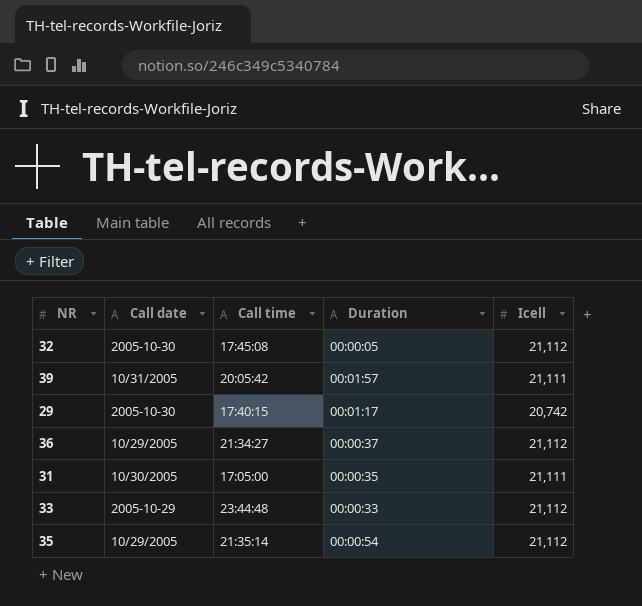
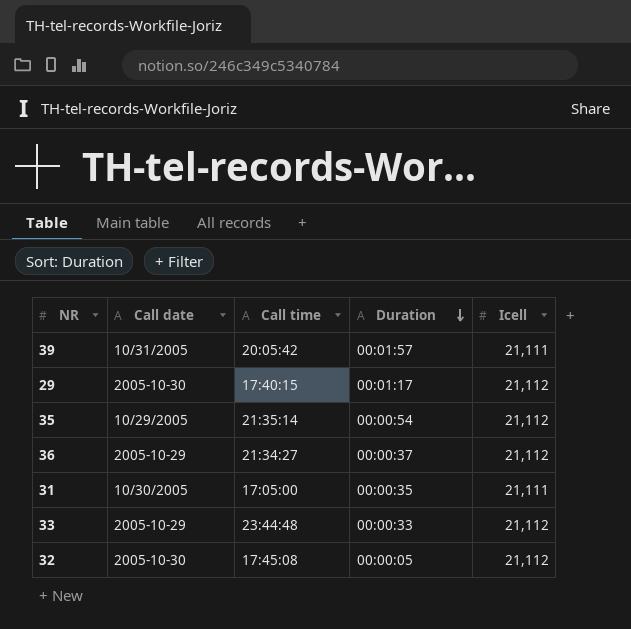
row order: none -> Duration descending
29 | Icell: 20,742 -> 21,112
36 | Call date: 10/29/2005 -> 2005-10-29

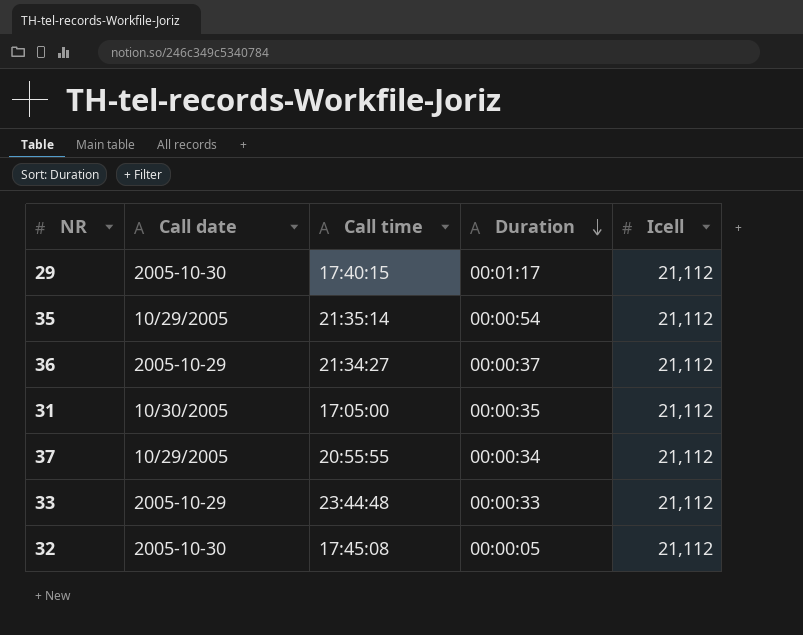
row 39: 10/31/2005 | 20:05:42 | 00:01:57 | 21,111 -> none
31 | Icell: 21,111 -> 21,112
row 37: none -> 10/29/2005 | 20:55:55 | 00:00:34 | 21,112

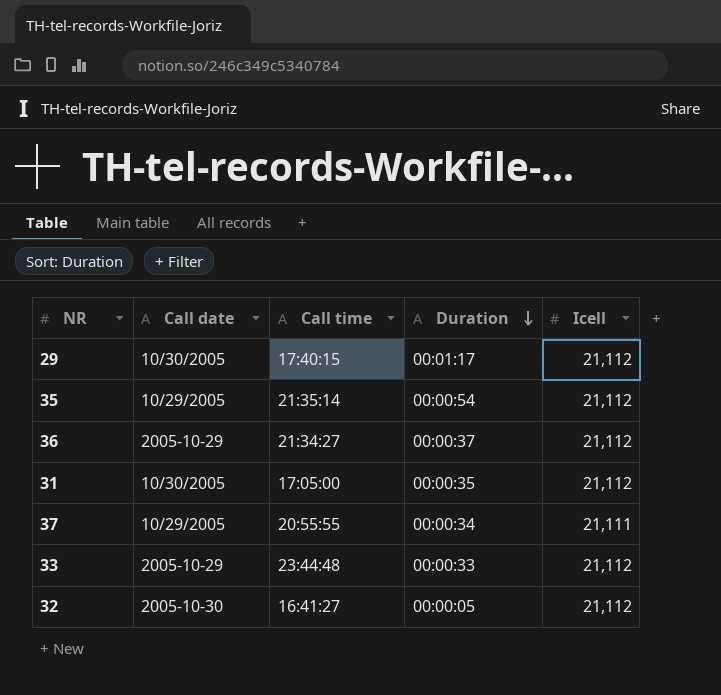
29 | Call date: 2005-10-30 -> 10/30/2005
37 | Icell: 21,112 -> 21,111
32 | Call time: 17:45:08 -> 16:41:27

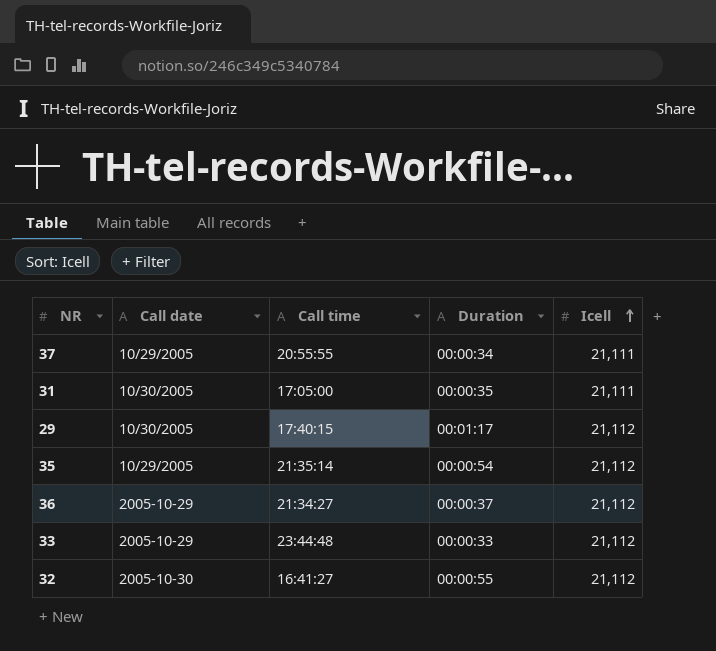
row order: Duration descending -> Icell ascending
31 | Icell: 21,112 -> 21,111
32 | Duration: 00:00:05 -> 00:00:55

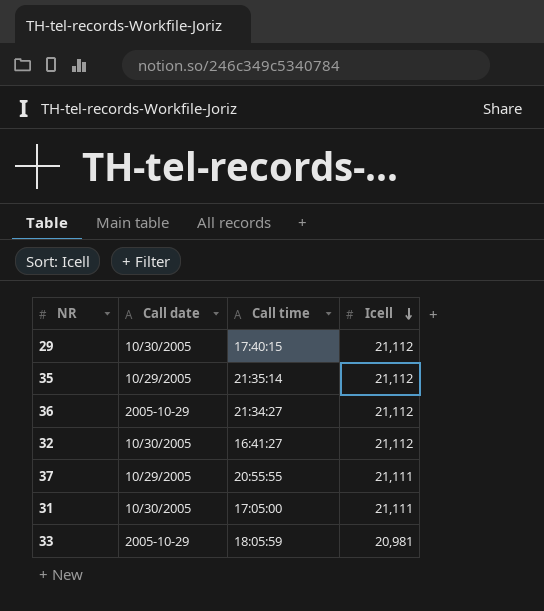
row order: Icell ascending -> Icell descending
column Duration | position: 4 -> none
32 | Call date: 2005-10-30 -> 10/30/2005
33 | Call time: 23:44:48 -> 18:05:59
33 | Icell: 21,112 -> 20,981

